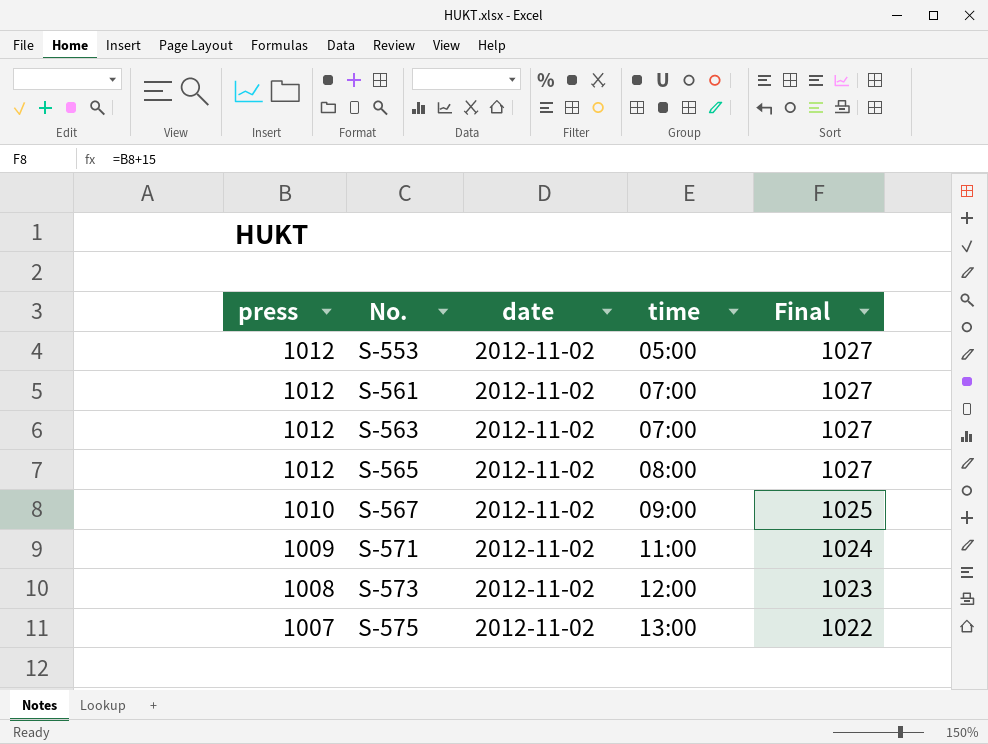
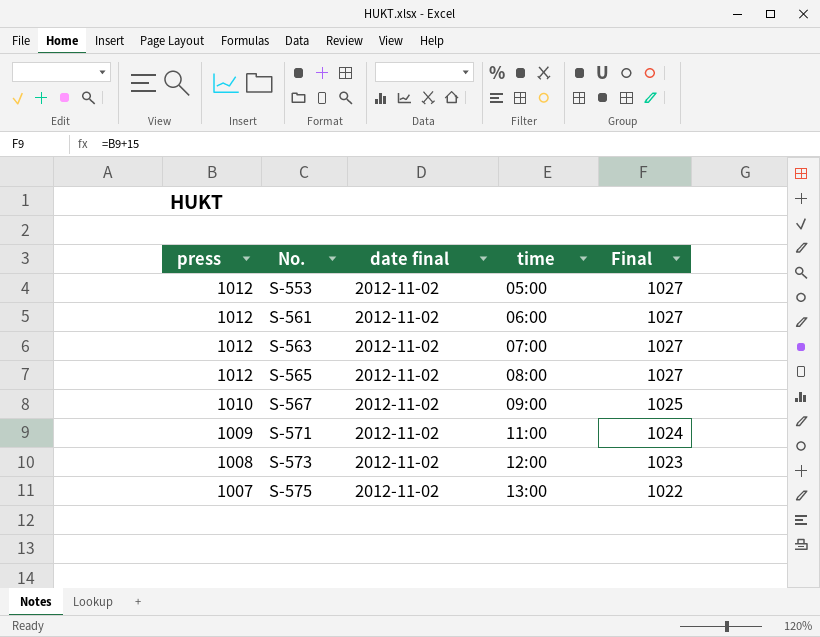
column name: date -> date final
S-561 | time: 07:00 -> 06:00

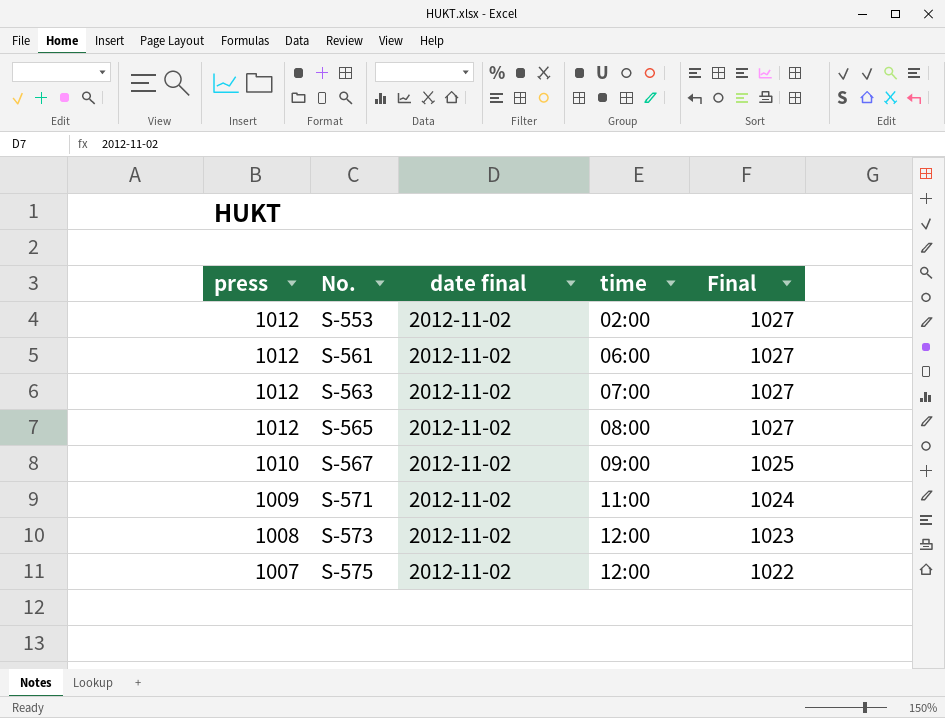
S-553 | time: 05:00 -> 02:00
S-575 | time: 13:00 -> 12:00

